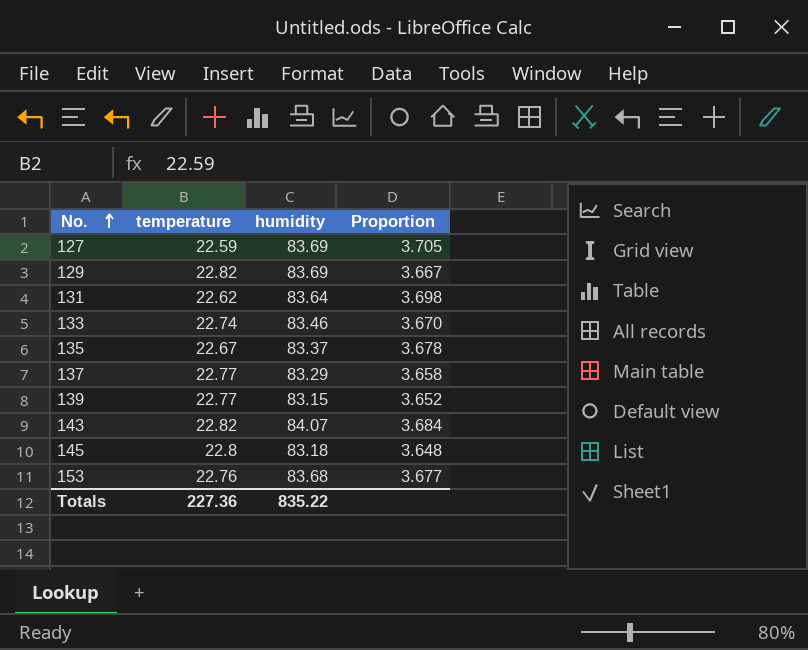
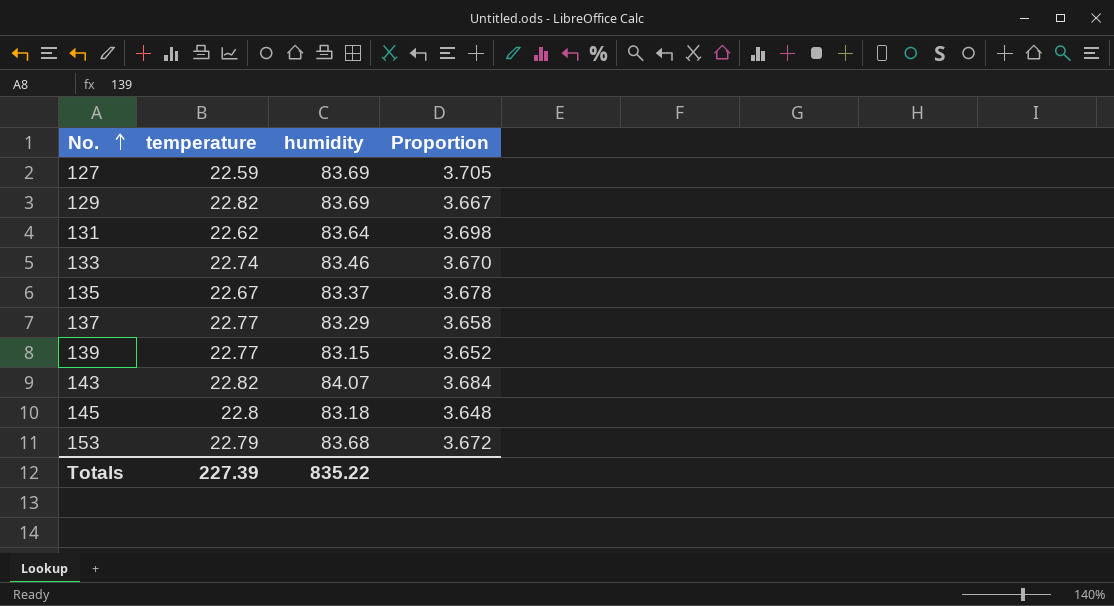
153 | temperature: 22.76 -> 22.79
153 | Proportion: 3.677 -> 3.672
Totals | temperature: 227.36 -> 227.39

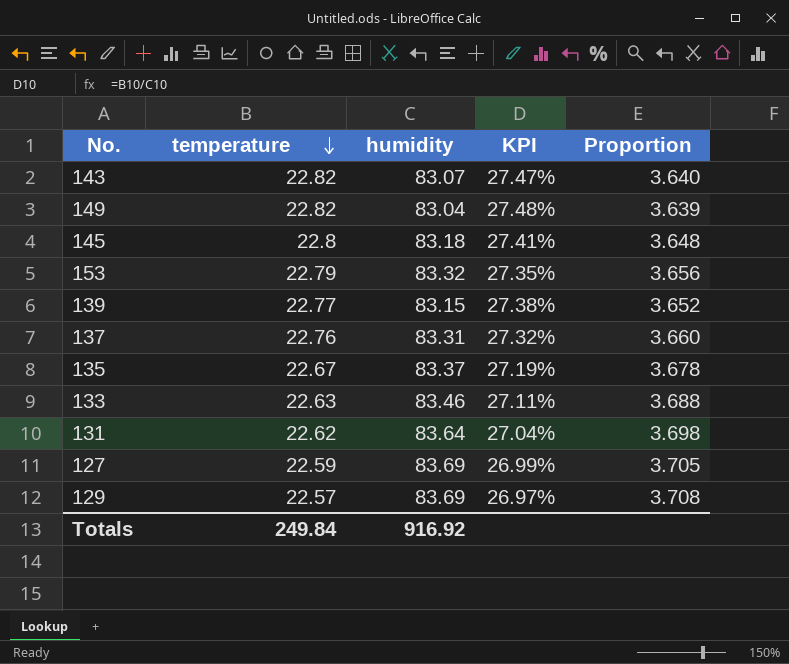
row order: No. ascending -> temperature descending
column KPI | formula: none -> [temperature] / [humidity]
143 | humidity: 84.07 -> 83.07
143 | Proportion: 3.684 -> 3.640
row 149: none -> 22.82 | 83.04 | 27.48% | 3.639
153 | humidity: 83.68 -> 83.32
153 | Proportion: 3.672 -> 3.656
137 | temperature: 22.77 -> 22.76
137 | humidity: 83.29 -> 83.31
137 | Proportion: 3.658 -> 3.660
133 | temperature: 22.74 -> 22.63
133 | Proportion: 3.670 -> 3.688
129 | temperature: 22.82 -> 22.57
129 | Proportion: 3.667 -> 3.708
Totals | temperature: 227.39 -> 249.84
Totals | humidity: 835.22 -> 916.92

